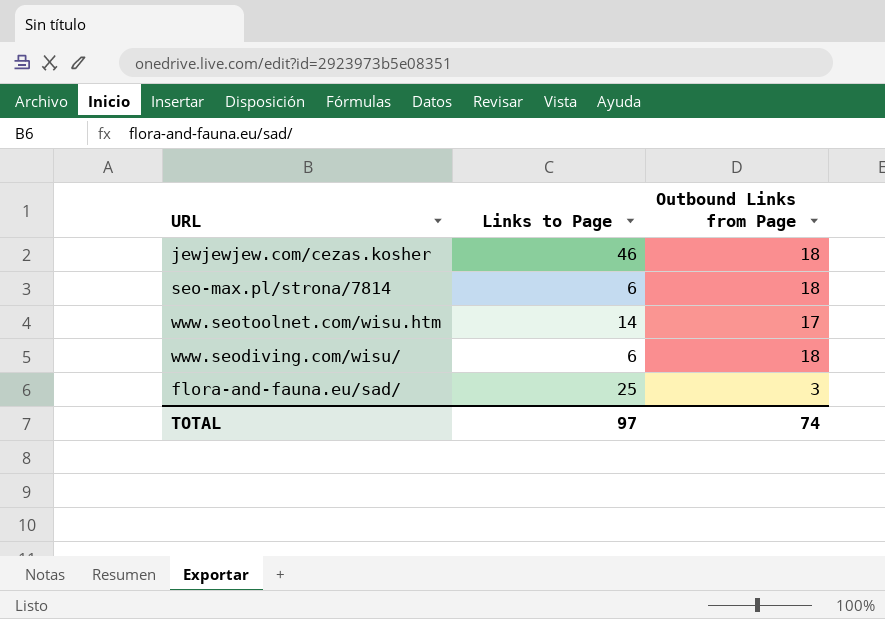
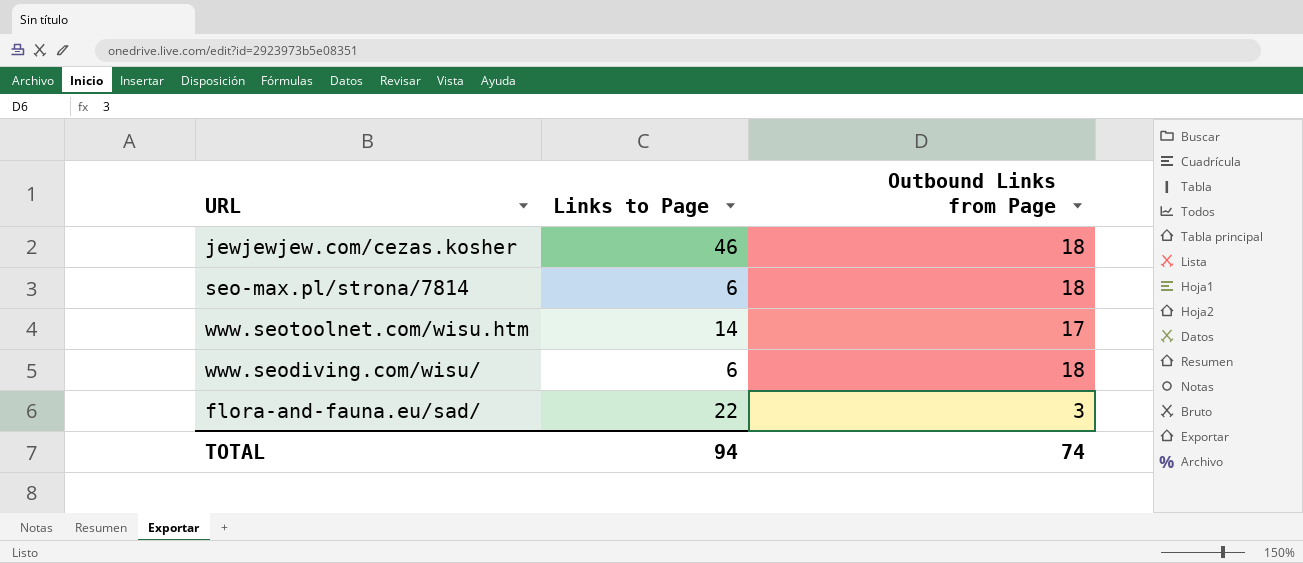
flora-and-fauna.eu/sad/ | Links to Page: 25 -> 22
TOTAL | Links to Page: 97 -> 94

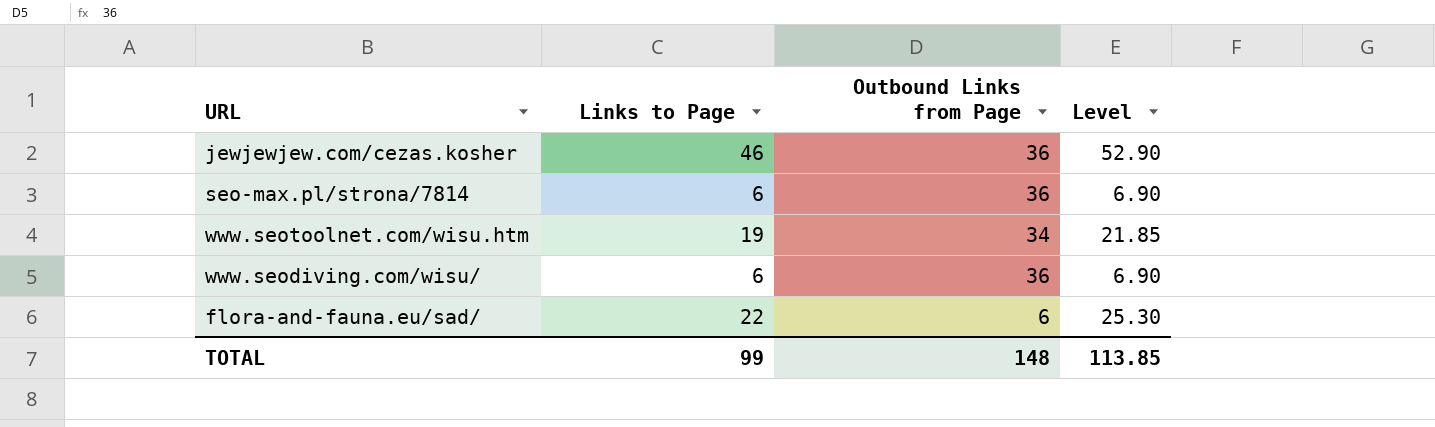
column Level | formula: none -> [Links to Page] * 1.15
jewjewjew.com/cezas.kosher | Outbound Links from Page: 18 -> 36
seo-max.pl/strona/7814 | Outbound Links from Page: 18 -> 36
www.seotoolnet.com/wisu.htm | Links to Page: 14 -> 19
www.seotoolnet.com/wisu.htm | Outbound Links from Page: 17 -> 34
www.seodiving.com/wisu/ | Outbound Links from Page: 18 -> 36
flora-and-fauna.eu/sad/ | Outbound Links from Page: 3 -> 6
TOTAL | Links to Page: 94 -> 99
TOTAL | Outbound Links from Page: 74 -> 148

